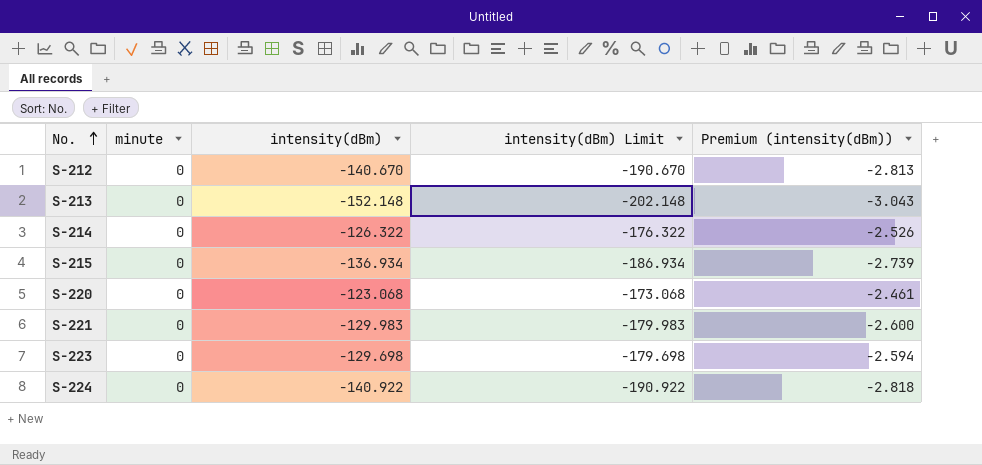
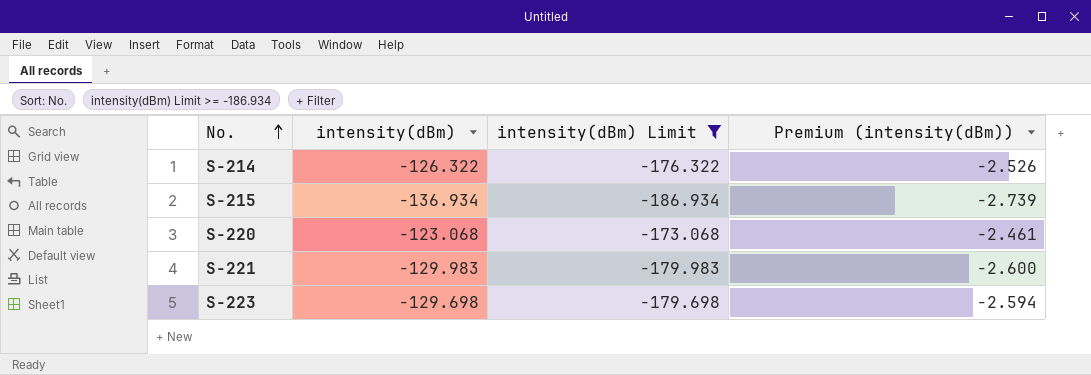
filter: none -> intensity(dBm) Limit >= -186.934
column minute | position: 2 -> none

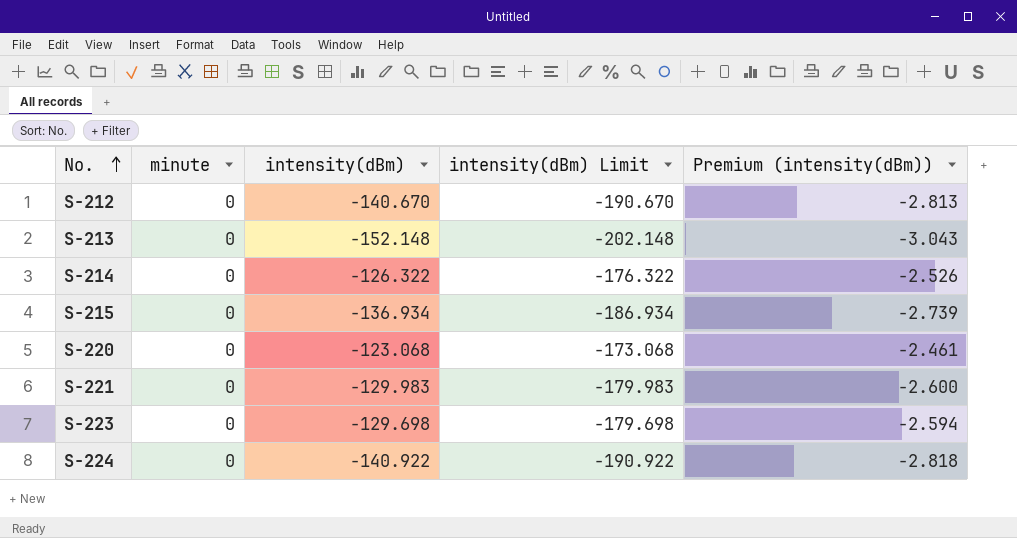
filter: intensity(dBm) Limit >= -186.934 -> none
column minute | position: none -> 2

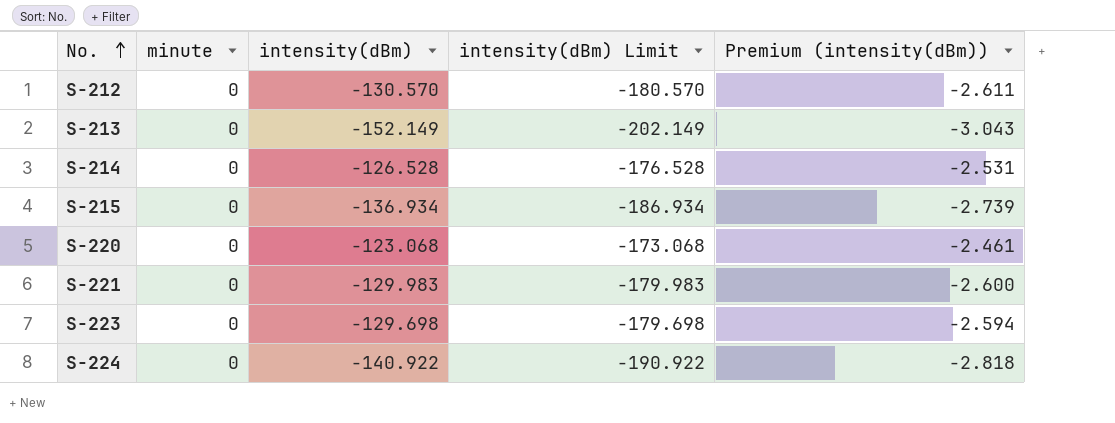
S-212 | intensity(dBm): -140.670 -> -130.570
S-212 | intensity(dBm) Limit: -190.670 -> -180.570
S-212 | Premium (intensity(dBm)): -2.813 -> -2.611
S-213 | intensity(dBm): -152.148 -> -152.149
S-213 | intensity(dBm) Limit: -202.148 -> -202.149
S-214 | intensity(dBm): -126.322 -> -126.528
S-214 | intensity(dBm) Limit: -176.322 -> -176.528
S-214 | Premium (intensity(dBm)): -2.526 -> -2.531

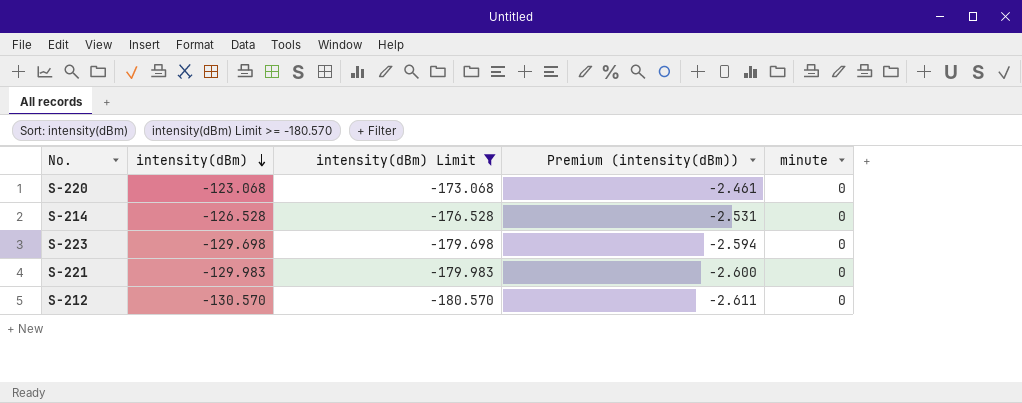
filter: none -> intensity(dBm) Limit >= -180.570
row order: No. ascending -> intensity(dBm) descending
column minute | position: 2 -> 5

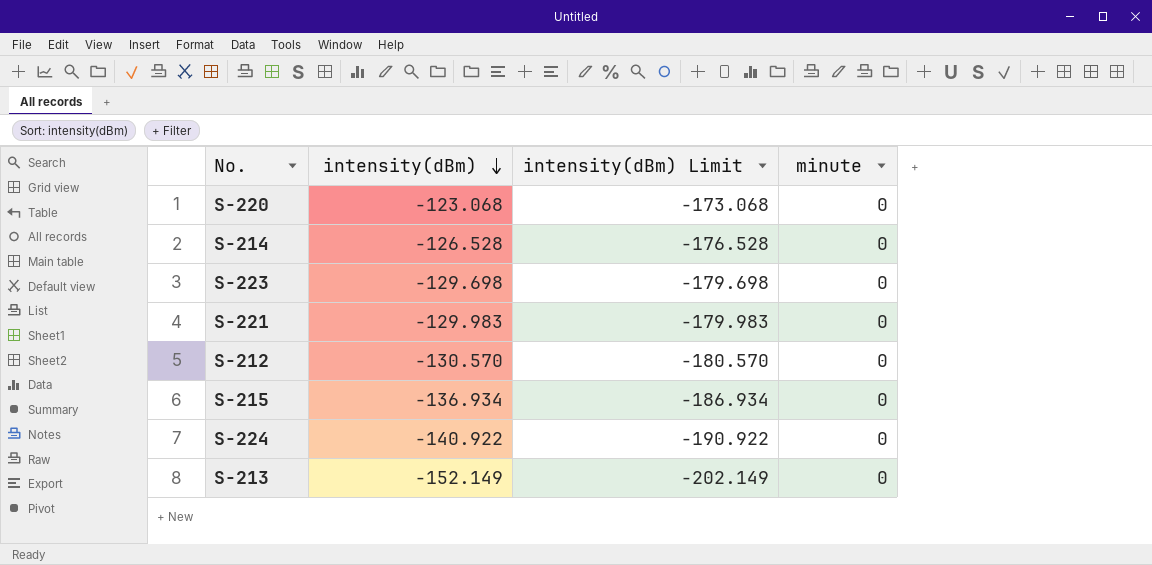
filter: intensity(dBm) Limit >= -180.570 -> none
column Premium (intensity(dBm)) | formula: [intensity(dBm)] * 0.02 -> none

